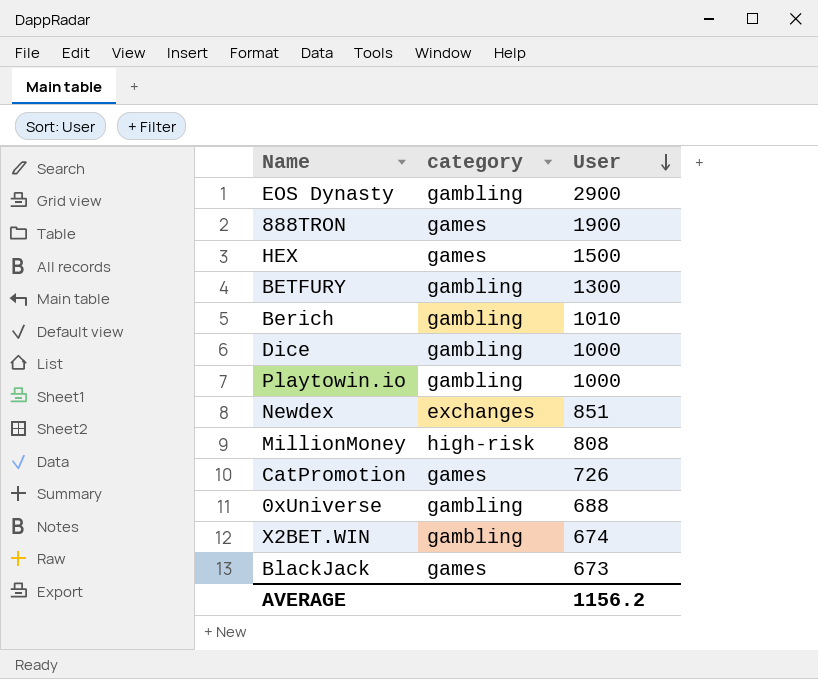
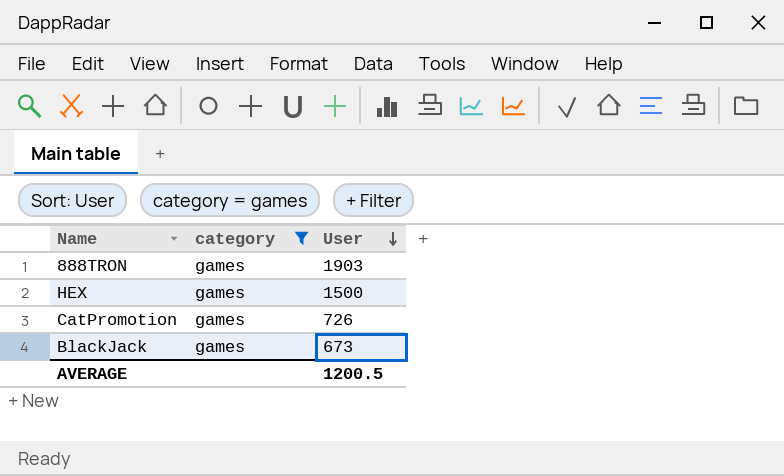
filter: none -> category = games
888TRON | User: 1900 -> 1903
AVERAGE | User: 1156.2 -> 1200.5

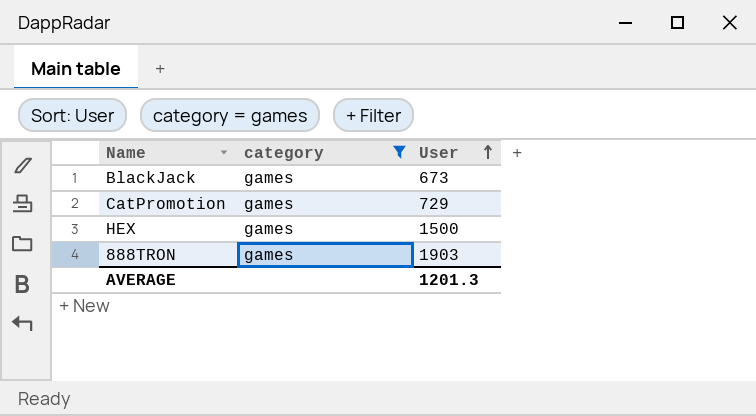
row order: User descending -> User ascending
CatPromotion | User: 726 -> 729
AVERAGE | User: 1200.5 -> 1201.3

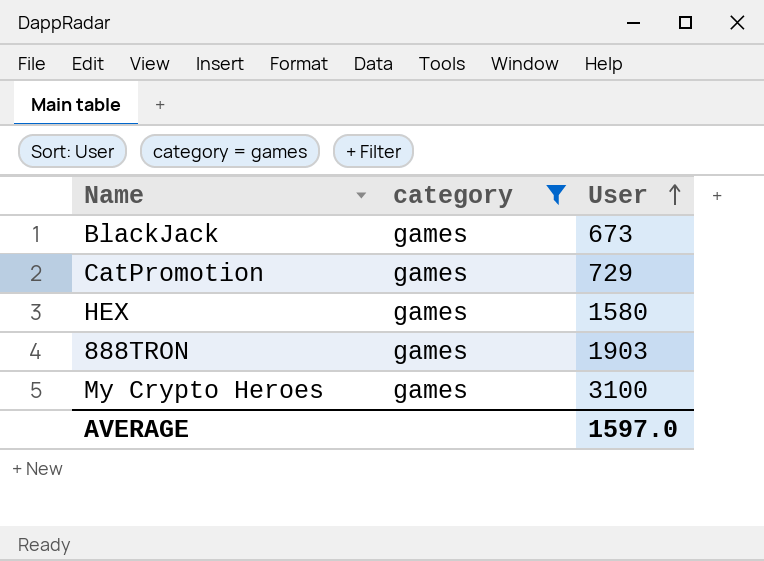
HEX | User: 1500 -> 1580
row My Crypto Heroes: none -> games | 3100
AVERAGE | User: 1201.3 -> 1597.0

